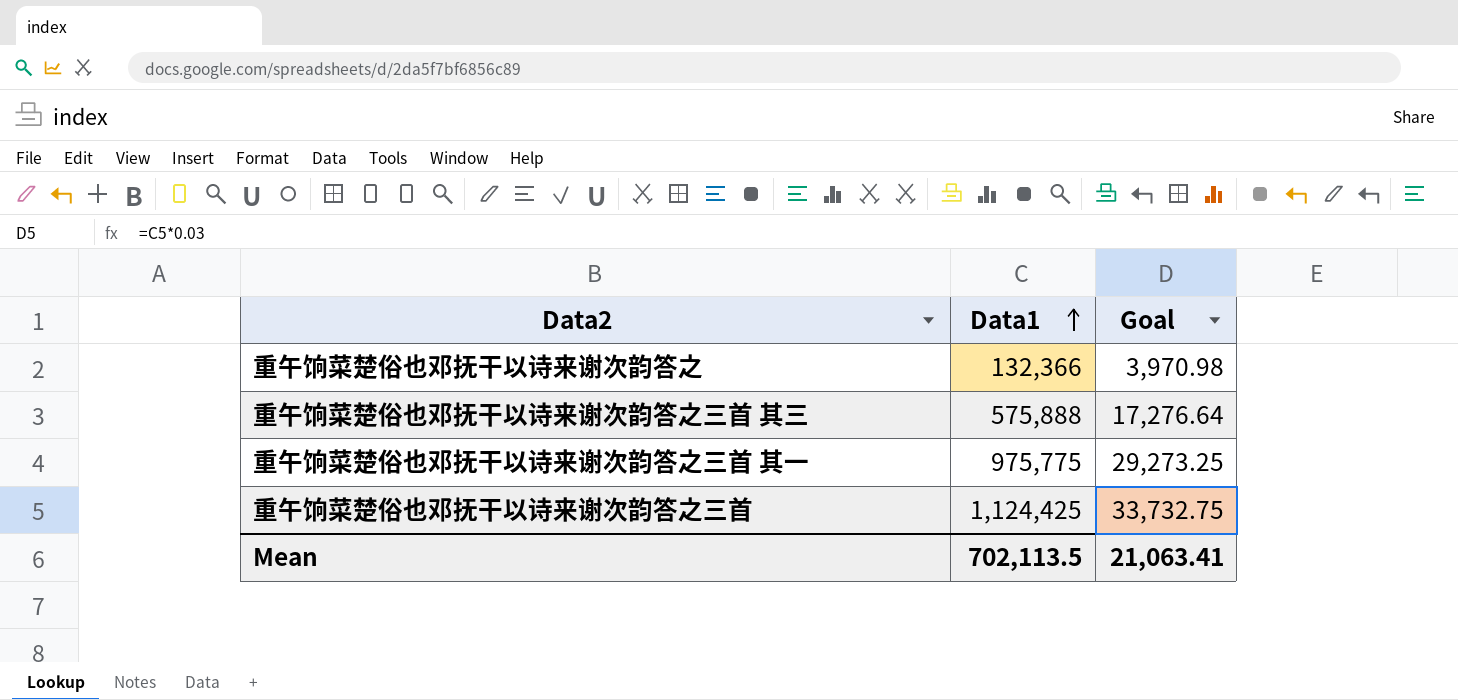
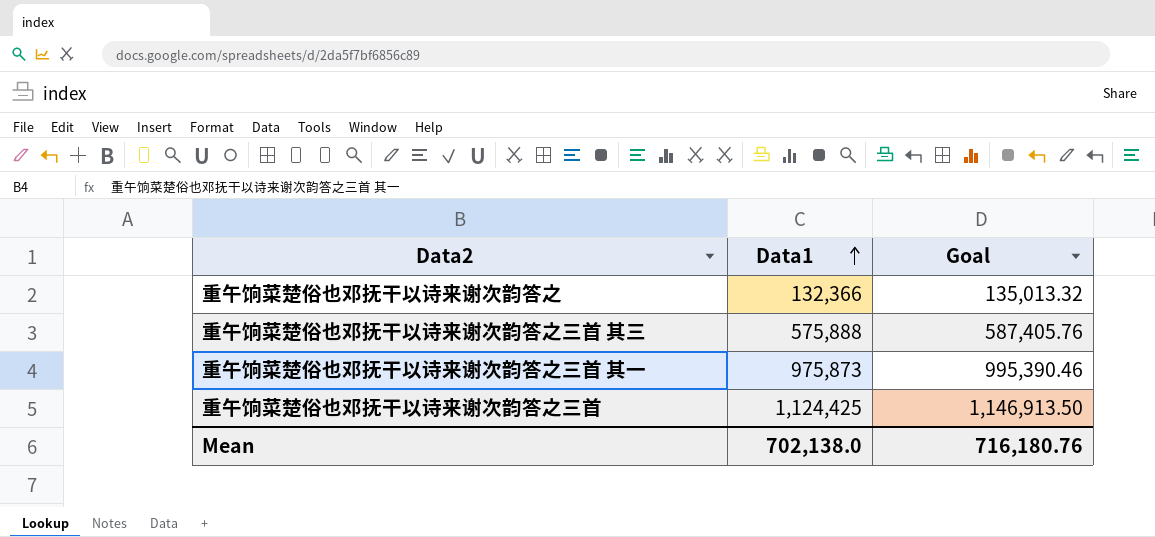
column Goal | formula: [Data1] * 0.03 -> [Data1] * 1.02
重午饷菜楚俗也邓抚干以诗来谢次韵答之三首 其一 | Data1: 975,775 -> 975,873
Mean | Data1: 702,113.5 -> 702,138.0
Mean | Goal: 21,063.41 -> 716,180.76

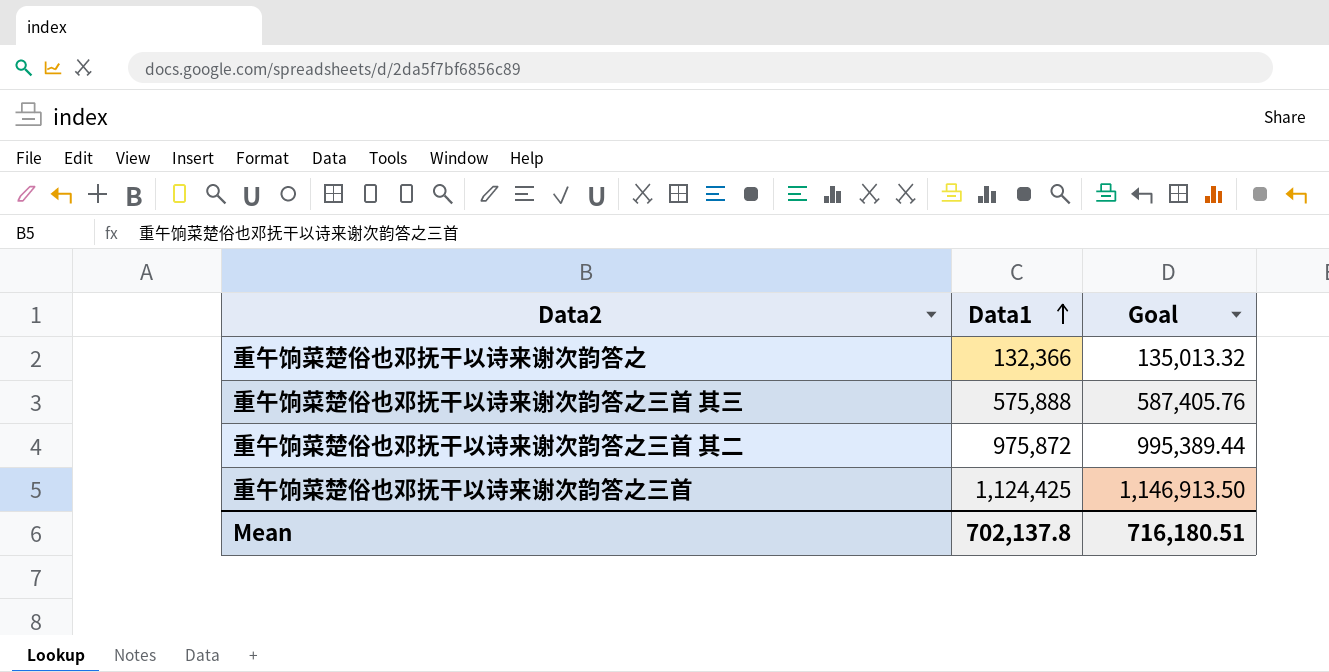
row 重午饷菜楚俗也邓抚干以诗来谢次韵答之三首 其一: 975,873 | 995,390.46 -> none
row 重午饷菜楚俗也邓抚干以诗来谢次韵答之三首 其二: none -> 975,872 | 995,389.44
Mean | Data1: 702,138.0 -> 702,137.8
Mean | Goal: 716,180.76 -> 716,180.51

